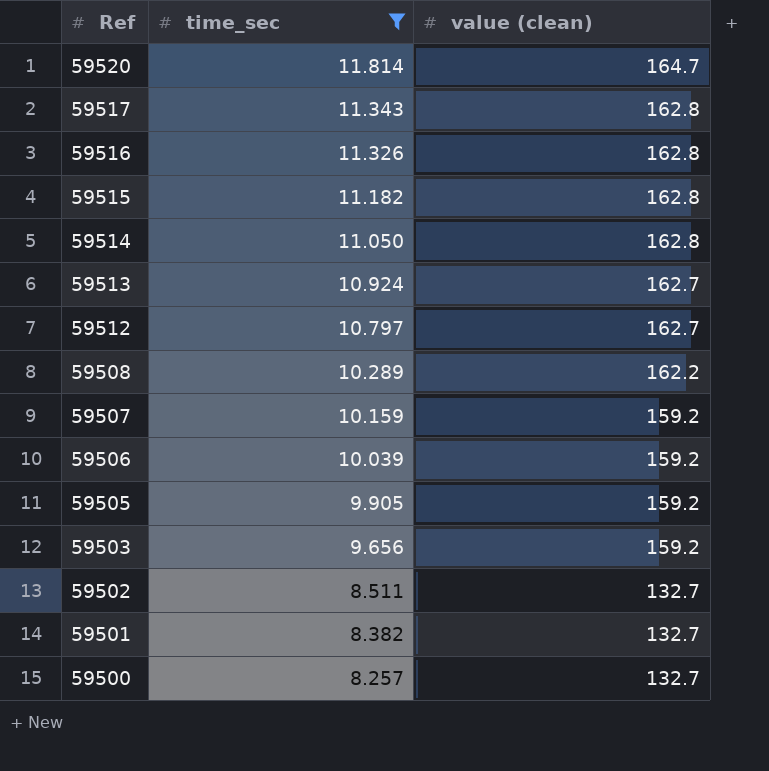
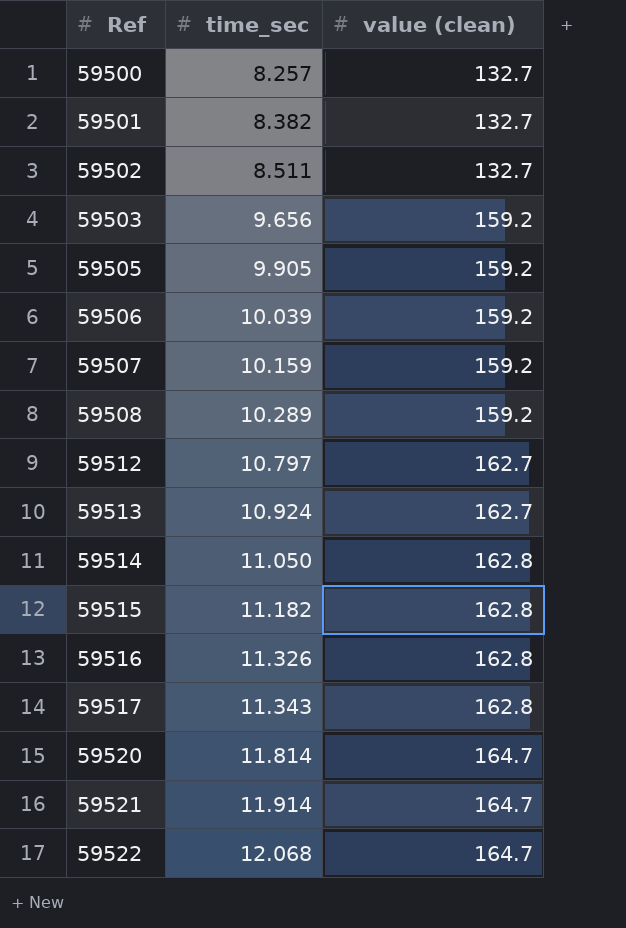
filter: time_sec <= 11.814 -> none
row order: Ref descending -> Ref ascending
59508 | value (clean): 162.2 -> 159.2

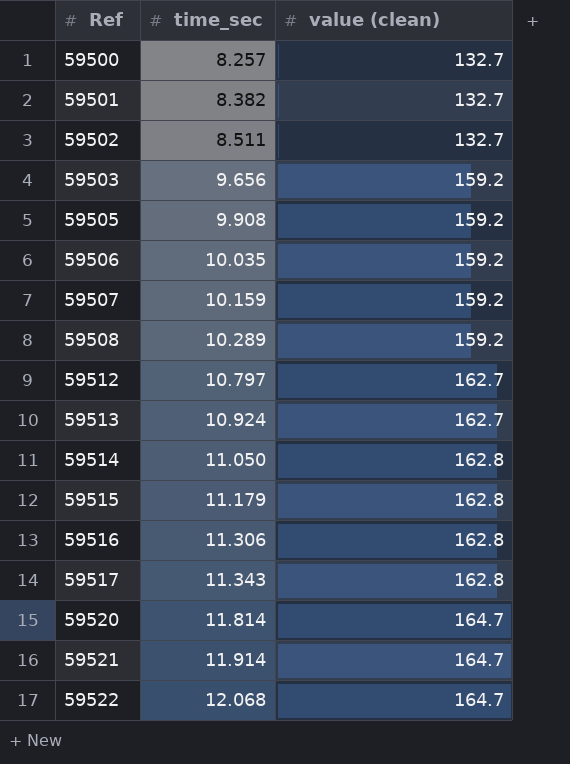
59505 | time_sec: 9.905 -> 9.908
59506 | time_sec: 10.039 -> 10.035
59515 | time_sec: 11.182 -> 11.179
59516 | time_sec: 11.326 -> 11.306

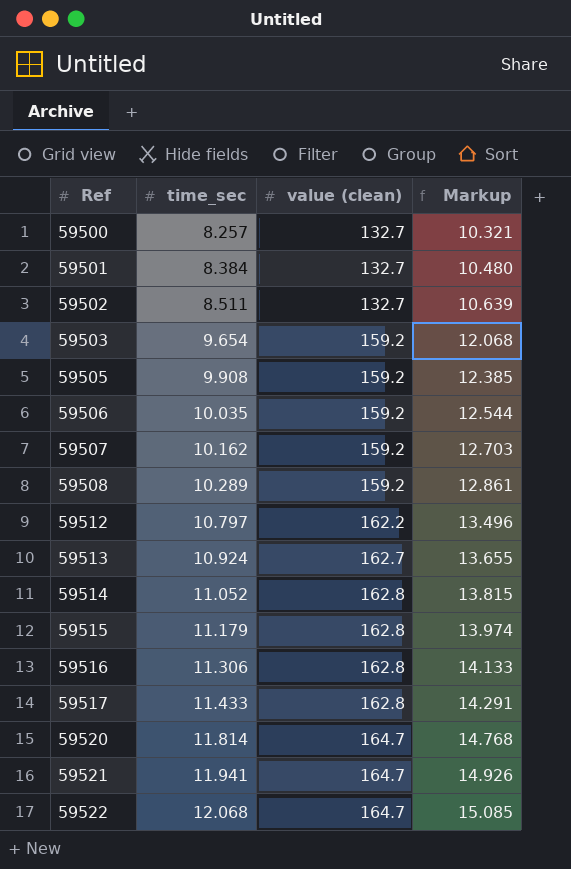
column Markup | formula: none -> [time_sec] * 1.25
59501 | time_sec: 8.382 -> 8.384
59503 | time_sec: 9.656 -> 9.654
59507 | time_sec: 10.159 -> 10.162
59512 | value (clean): 162.7 -> 162.2
59514 | time_sec: 11.050 -> 11.052
59517 | time_sec: 11.343 -> 11.433
59521 | time_sec: 11.914 -> 11.941

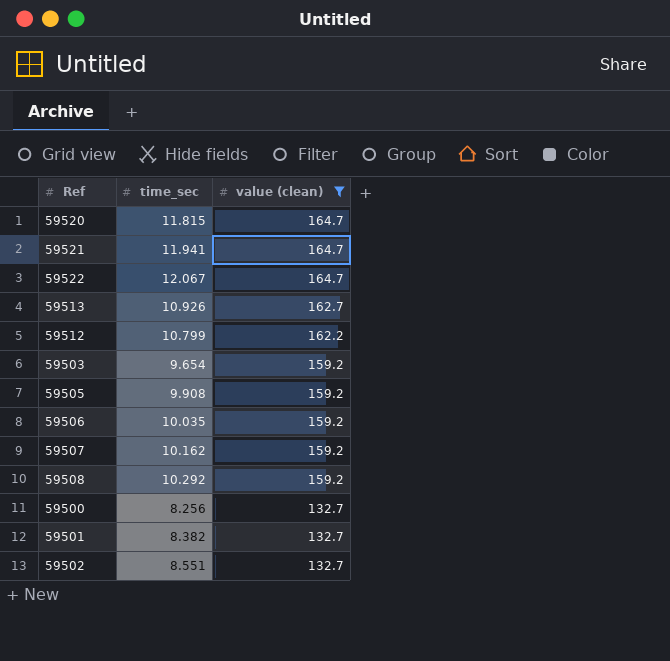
filter: none -> value (clean) != 162.8
row order: Ref ascending -> value (clean) descending
column Markup | formula: [time_sec] * 1.25 -> none
59520 | time_sec: 11.814 -> 11.815
59522 | time_sec: 12.068 -> 12.067
59513 | time_sec: 10.924 -> 10.926
59512 | time_sec: 10.797 -> 10.799
59508 | time_sec: 10.289 -> 10.292
59500 | time_sec: 8.257 -> 8.256
59501 | time_sec: 8.384 -> 8.382
59502 | time_sec: 8.511 -> 8.551

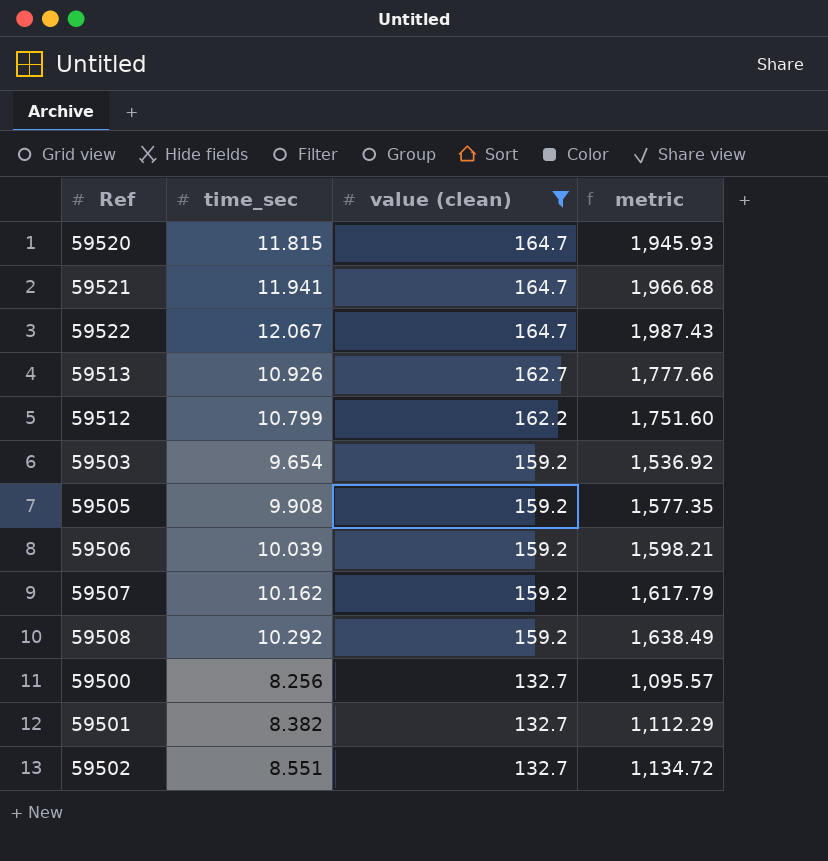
column metric | formula: none -> [time_sec] * [value (clean)]
59506 | time_sec: 10.035 -> 10.039

